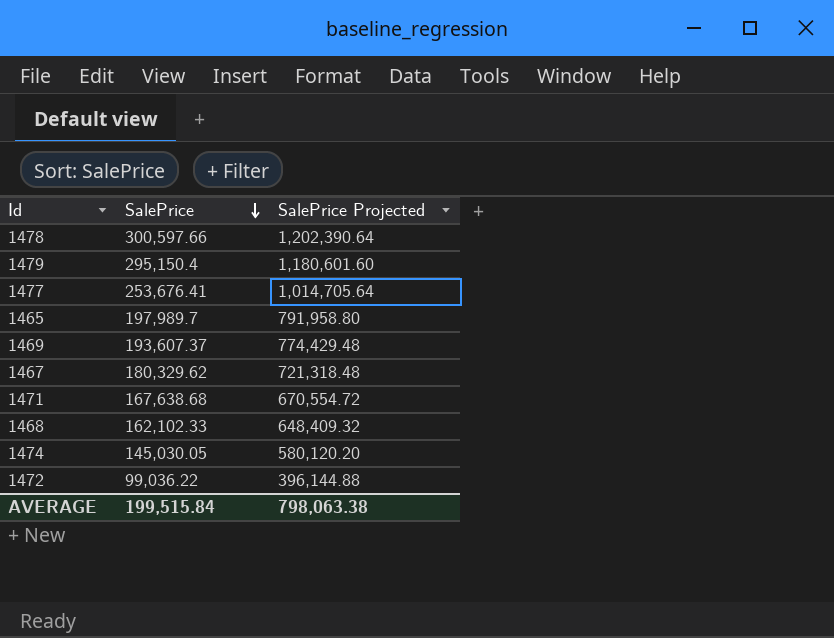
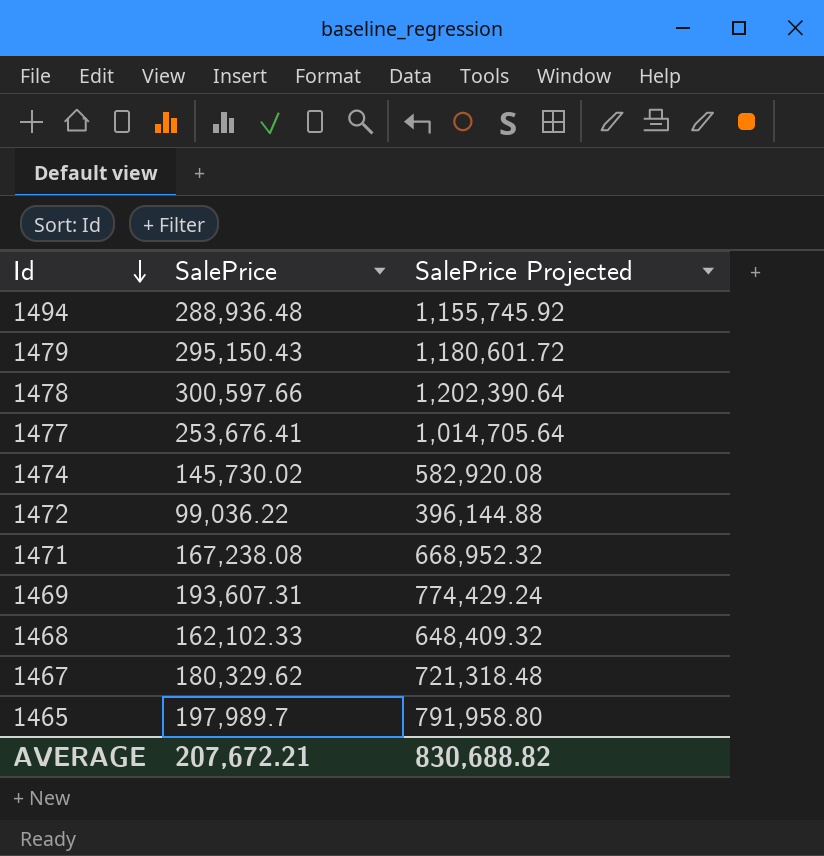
row order: SalePrice descending -> Id descending
row 1494: none -> 288,936.48 | 1,155,745.92
1479 | SalePrice: 295,150.4 -> 295,150.43
1479 | SalePrice Projected: 1,180,601.60 -> 1,180,601.72
1474 | SalePrice: 145,030.05 -> 145,730.02
1474 | SalePrice Projected: 580,120.20 -> 582,920.08
1471 | SalePrice: 167,638.68 -> 167,238.08
1471 | SalePrice Projected: 670,554.72 -> 668,952.32
1469 | SalePrice: 193,607.37 -> 193,607.31
1469 | SalePrice Projected: 774,429.48 -> 774,429.24
AVERAGE | SalePrice: 199,515.84 -> 207,672.21
AVERAGE | SalePrice Projected: 798,063.38 -> 830,688.82

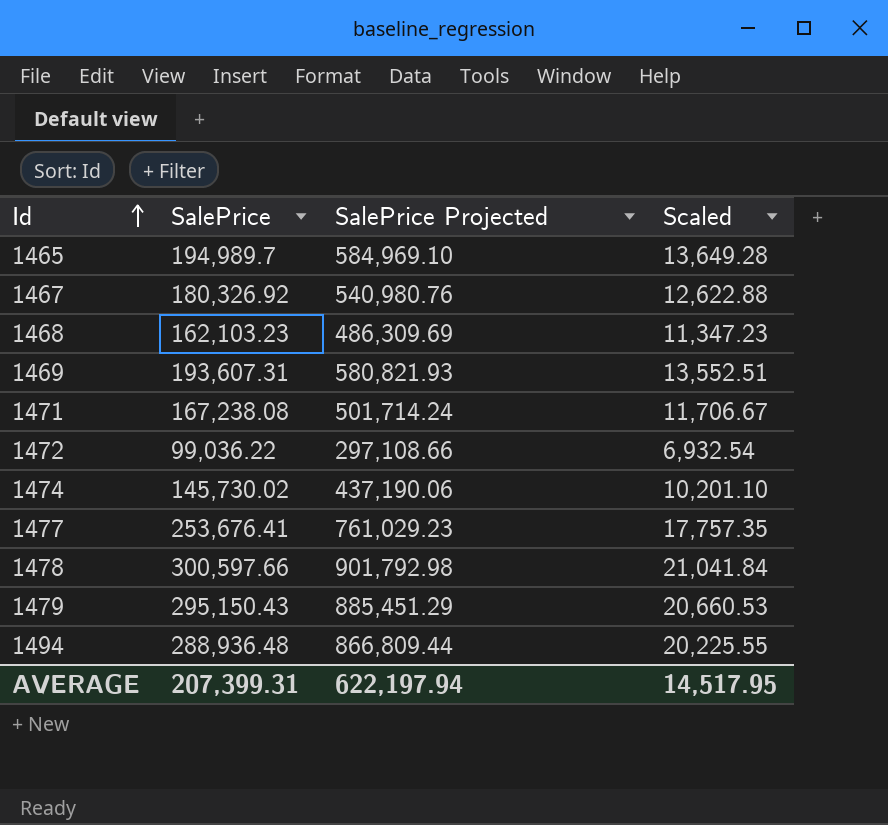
row order: Id descending -> Id ascending
column SalePrice Projected | formula: [SalePrice] * 4 -> [SalePrice] * 3
column Scaled | formula: none -> [SalePrice] * 0.07
1465 | SalePrice: 197,989.7 -> 194,989.7
1467 | SalePrice: 180,329.62 -> 180,326.92
1468 | SalePrice: 162,102.33 -> 162,103.23
AVERAGE | SalePrice: 207,672.21 -> 207,399.31
AVERAGE | SalePrice Projected: 830,688.82 -> 622,197.94

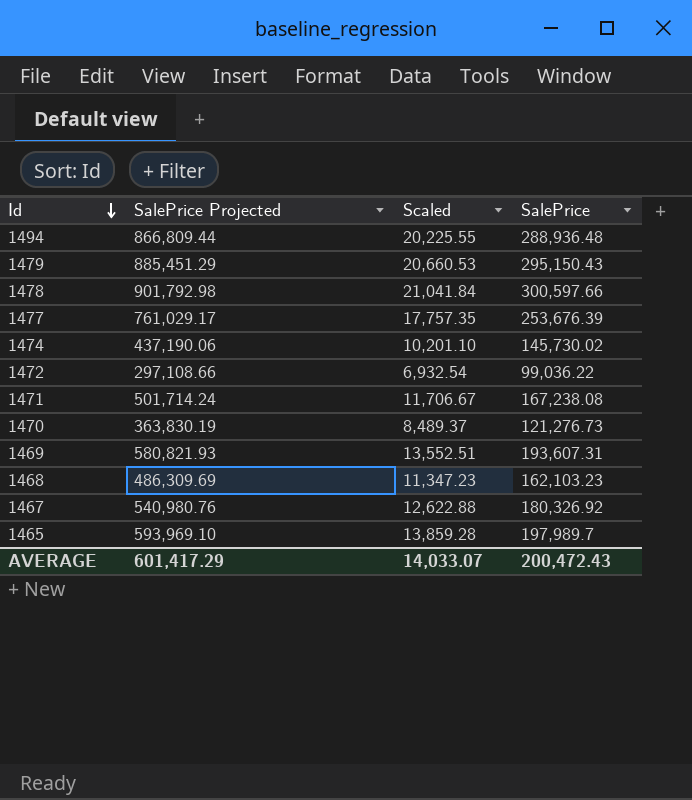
row order: Id ascending -> Id descending
column SalePrice | position: 2 -> 4
1477 | SalePrice Projected: 761,029.23 -> 761,029.17
1477 | SalePrice: 253,676.41 -> 253,676.39
row 1470: none -> 363,830.19 | 8,489.37 | 121,276.73
1465 | SalePrice Projected: 584,969.10 -> 593,969.10
1465 | Scaled: 13,649.28 -> 13,859.28
1465 | SalePrice: 194,989.7 -> 197,989.7
AVERAGE | SalePrice Projected: 622,197.94 -> 601,417.29
AVERAGE | Scaled: 14,517.95 -> 14,033.07
AVERAGE | SalePrice: 207,399.31 -> 200,472.43

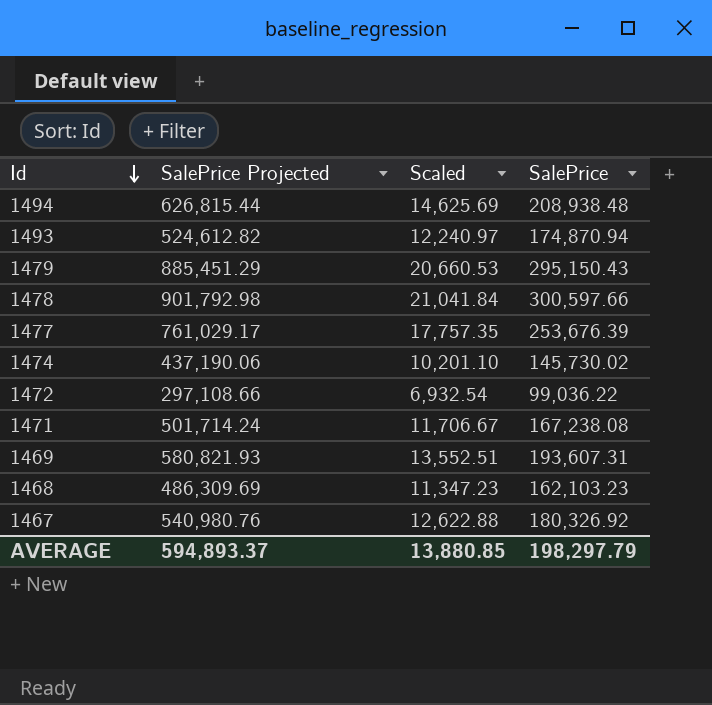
row 1470: 363,830.19 | 8,489.37 | 121,276.73 -> none
row 1465: 593,969.10 | 13,859.28 | 197,989.7 -> none
1494 | SalePrice Projected: 866,809.44 -> 626,815.44
1494 | Scaled: 20,225.55 -> 14,625.69
1494 | SalePrice: 288,936.48 -> 208,938.48
row 1493: none -> 524,612.82 | 12,240.97 | 174,870.94
AVERAGE | SalePrice Projected: 601,417.29 -> 594,893.37
AVERAGE | Scaled: 14,033.07 -> 13,880.85
AVERAGE | SalePrice: 200,472.43 -> 198,297.79

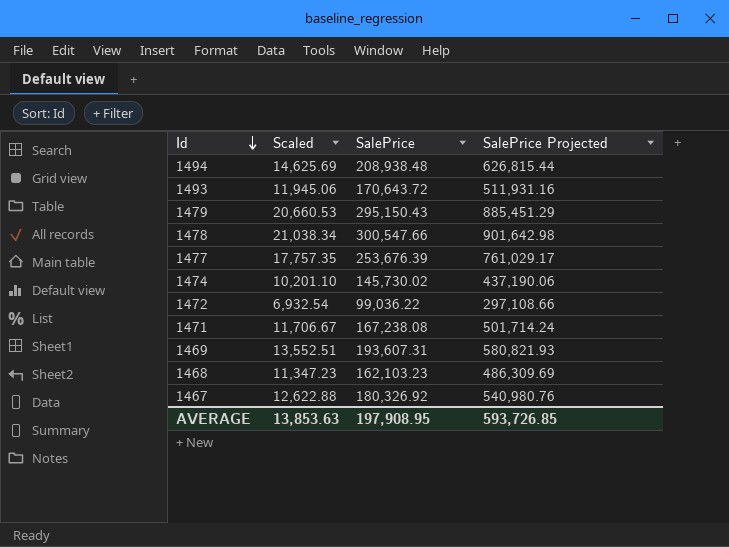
column SalePrice Projected | position: 2 -> 4
1493 | Scaled: 12,240.97 -> 11,945.06
1493 | SalePrice: 174,870.94 -> 170,643.72
1493 | SalePrice Projected: 524,612.82 -> 511,931.16
1478 | Scaled: 21,041.84 -> 21,038.34
1478 | SalePrice: 300,597.66 -> 300,547.66
1478 | SalePrice Projected: 901,792.98 -> 901,642.98
AVERAGE | Scaled: 13,880.85 -> 13,853.63
AVERAGE | SalePrice: 198,297.79 -> 197,908.95
AVERAGE | SalePrice Projected: 594,893.37 -> 593,726.85

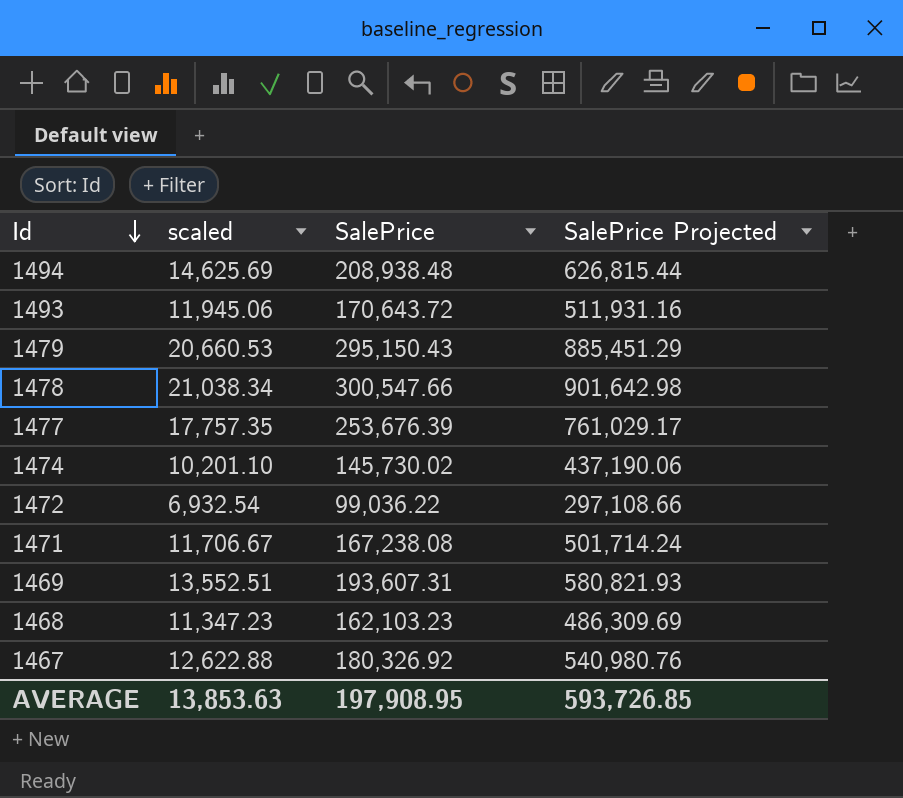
column name: Scaled -> scaled

